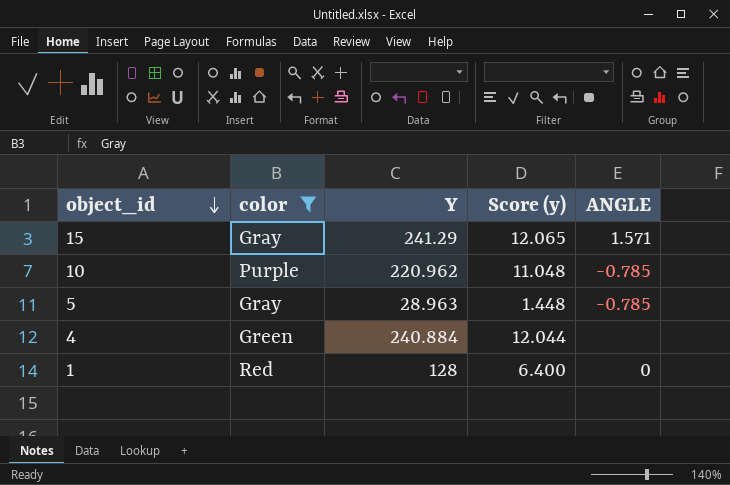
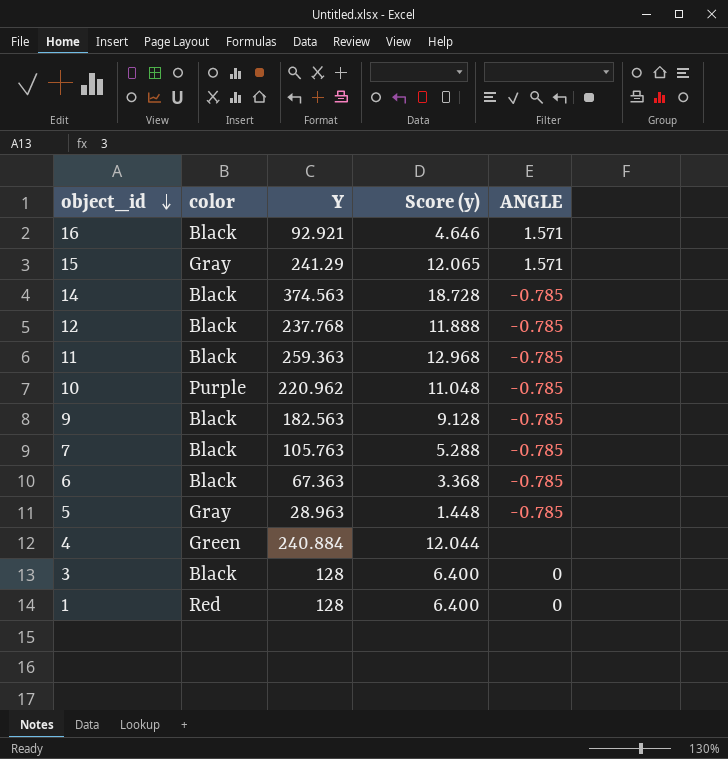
filter: color != Black -> none

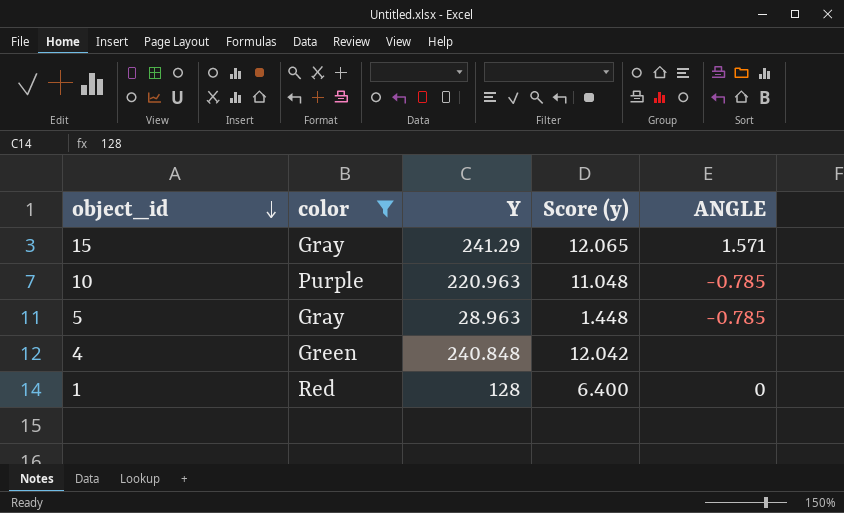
filter: none -> color != Black
10 | Y: 220.962 -> 220.963
4 | Y: 240.884 -> 240.848
4 | Score (y): 12.044 -> 12.042

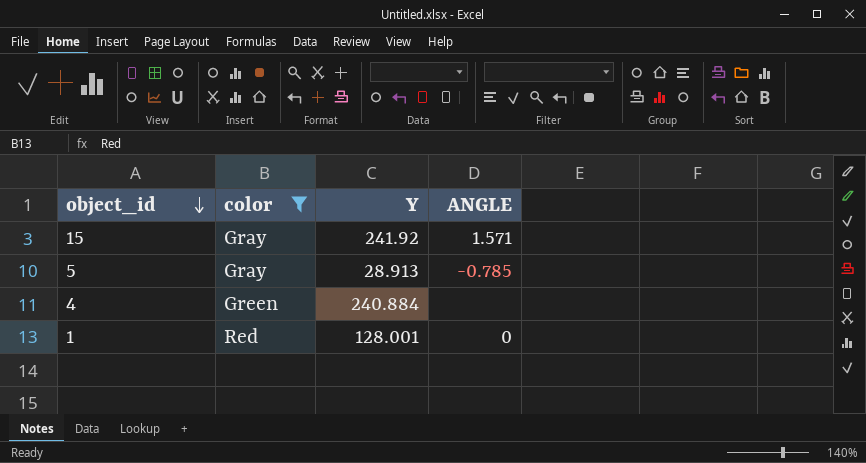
column Score (y) | formula: [Y] * 0.05 -> none
row 10: Purple | 220.963 | 11.048 | -0.785 -> none
15 | Y: 241.29 -> 241.92
5 | Y: 28.963 -> 28.913
4 | Y: 240.848 -> 240.884
1 | Y: 128 -> 128.001

